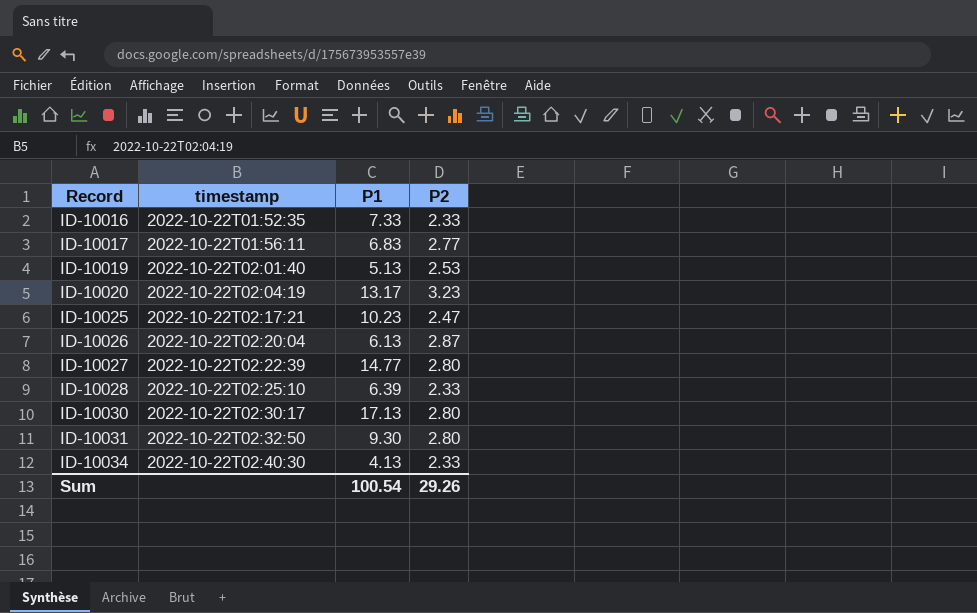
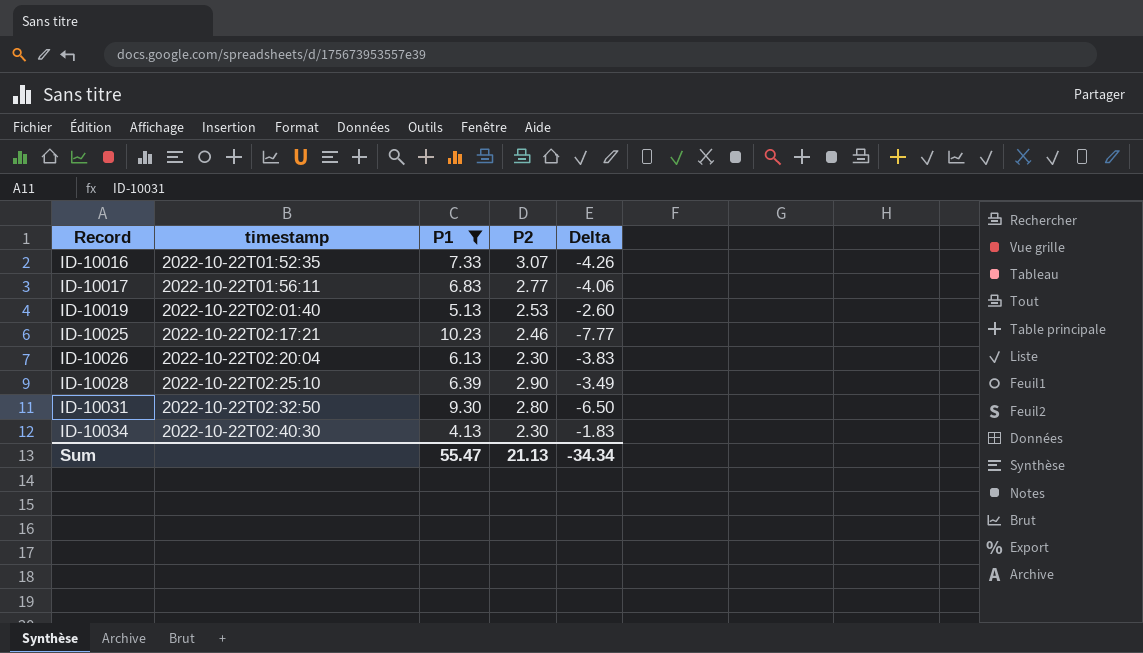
filter: none -> P1 <= 10.23
column Delta | formula: none -> [P2] - [P1]
ID-10016 | P2: 2.33 -> 3.07
ID-10025 | P2: 2.47 -> 2.46
ID-10026 | P2: 2.87 -> 2.30
ID-10028 | P2: 2.33 -> 2.90
ID-10034 | P2: 2.33 -> 2.30
Sum | P1: 100.54 -> 55.47
Sum | P2: 29.26 -> 21.13

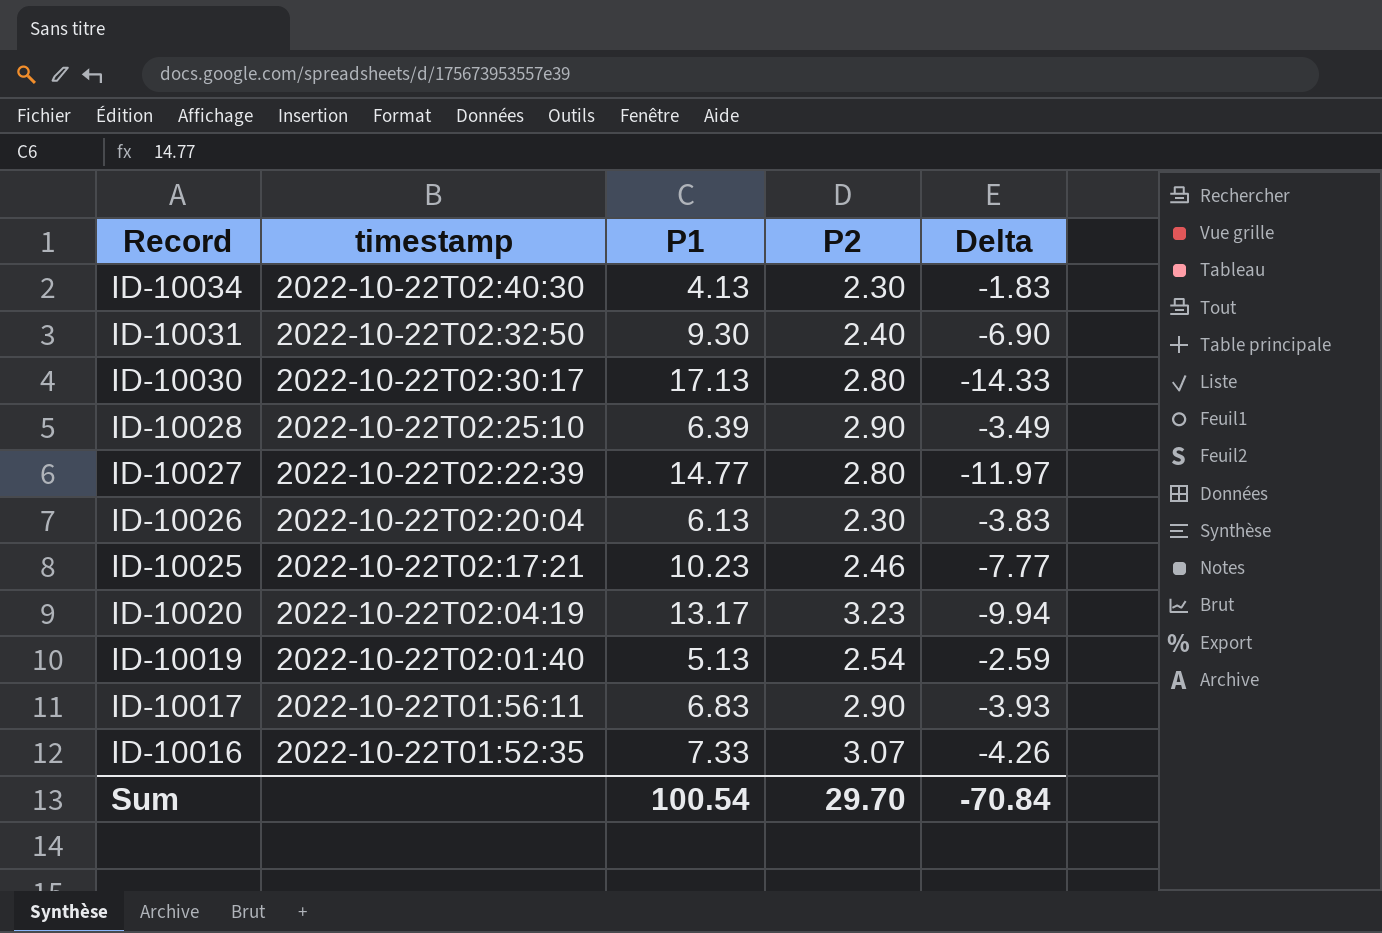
filter: P1 <= 10.23 -> none
row order: Record ascending -> Record descending
ID-10031 | P2: 2.80 -> 2.40
ID-10031 | Delta: -6.50 -> -6.90
ID-10019 | P2: 2.53 -> 2.54
ID-10019 | Delta: -2.60 -> -2.59
ID-10017 | P2: 2.77 -> 2.90
ID-10017 | Delta: -4.06 -> -3.93
Sum | P1: 55.47 -> 100.54
Sum | P2: 21.13 -> 29.70
Sum | Delta: -34.34 -> -70.84

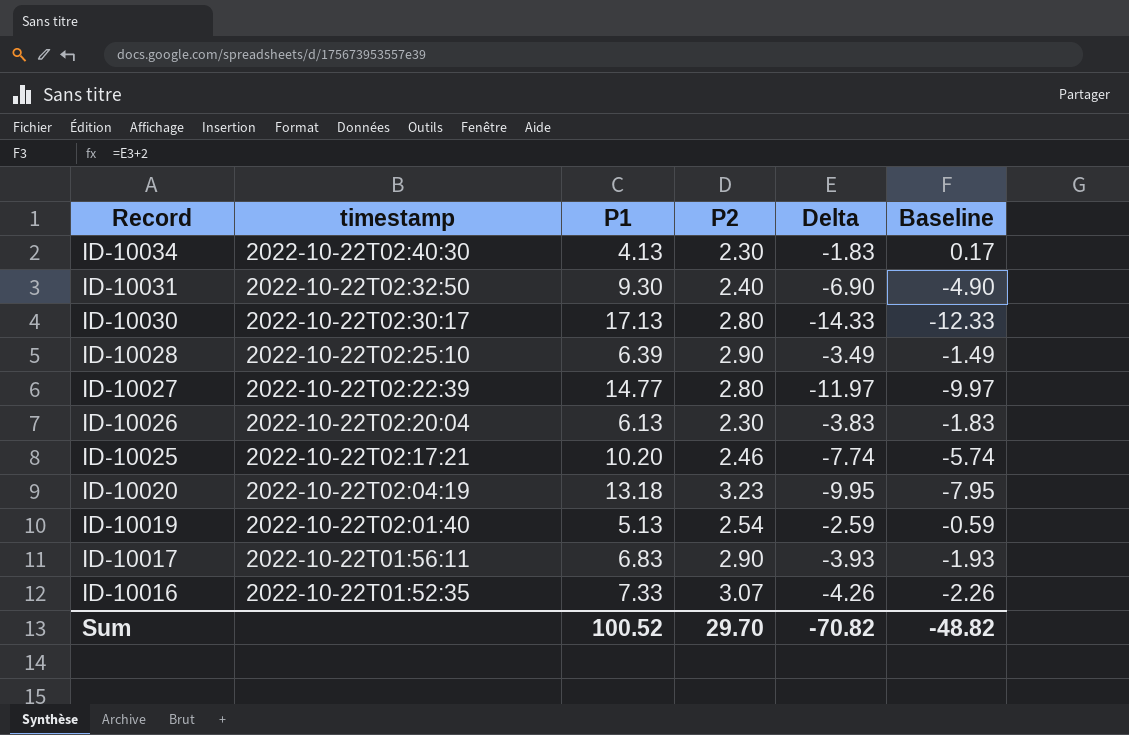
column Baseline | formula: none -> [Delta] + 2
ID-10025 | P1: 10.23 -> 10.20
ID-10025 | Delta: -7.77 -> -7.74
ID-10020 | P1: 13.17 -> 13.18
ID-10020 | Delta: -9.94 -> -9.95
Sum | P1: 100.54 -> 100.52
Sum | Delta: -70.84 -> -70.82

